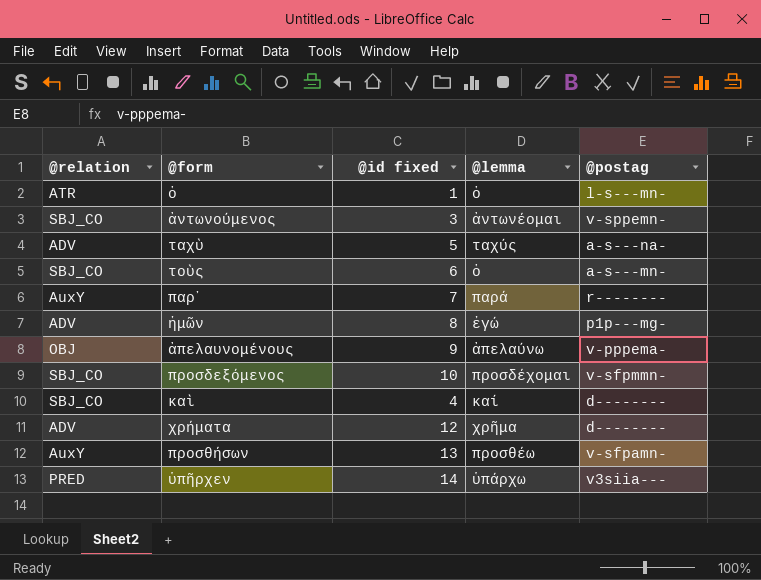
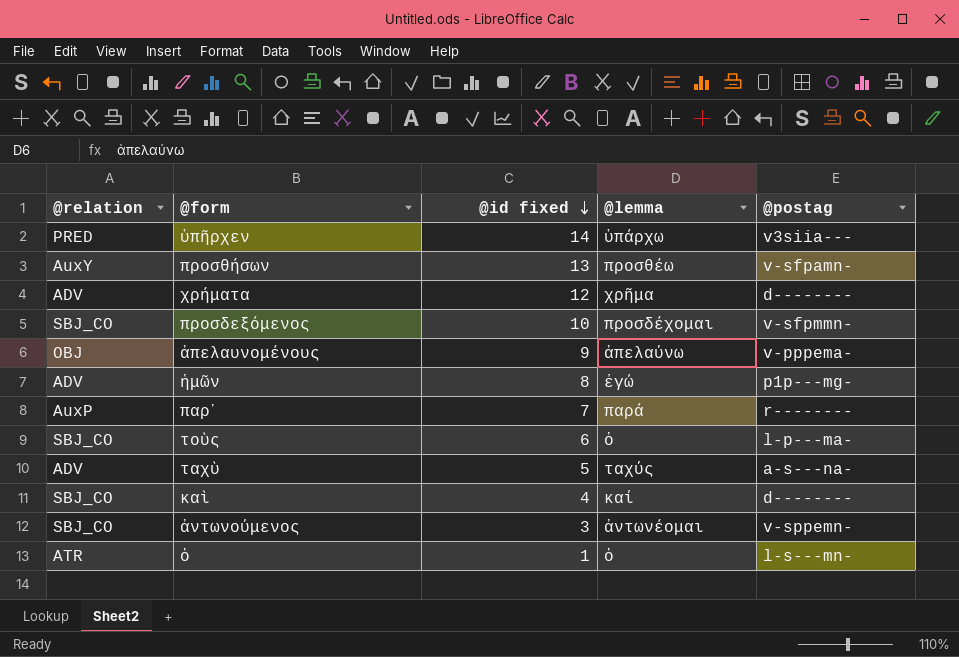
row order: none -> @id fixed descending
παρ᾽ | @relation: AuxY -> AuxP
τοὺς | @postag: a-s---mn- -> l-p---ma-

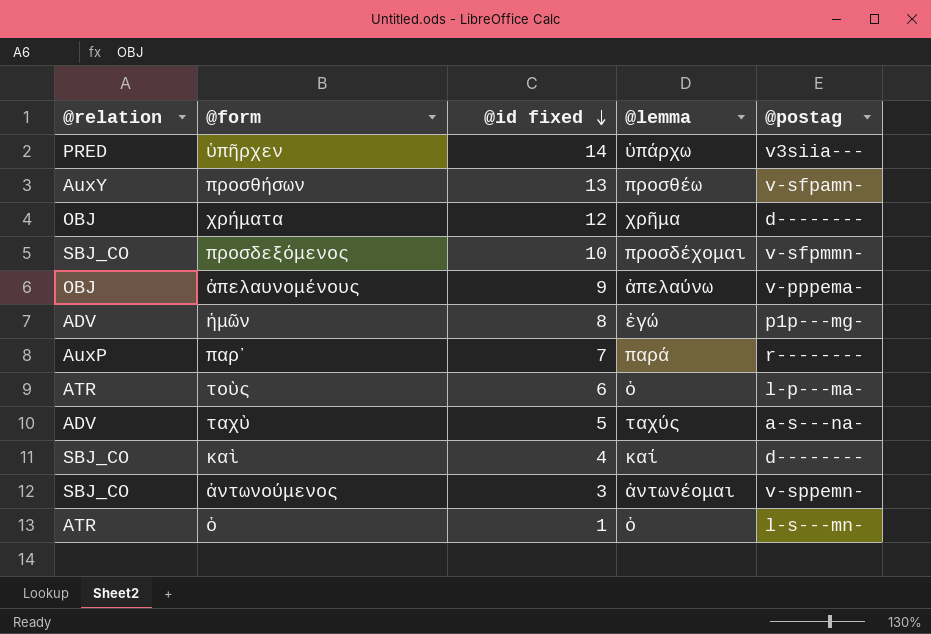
χρήματα | @relation: ADV -> OBJ
τοὺς | @relation: SBJ_CO -> ATR

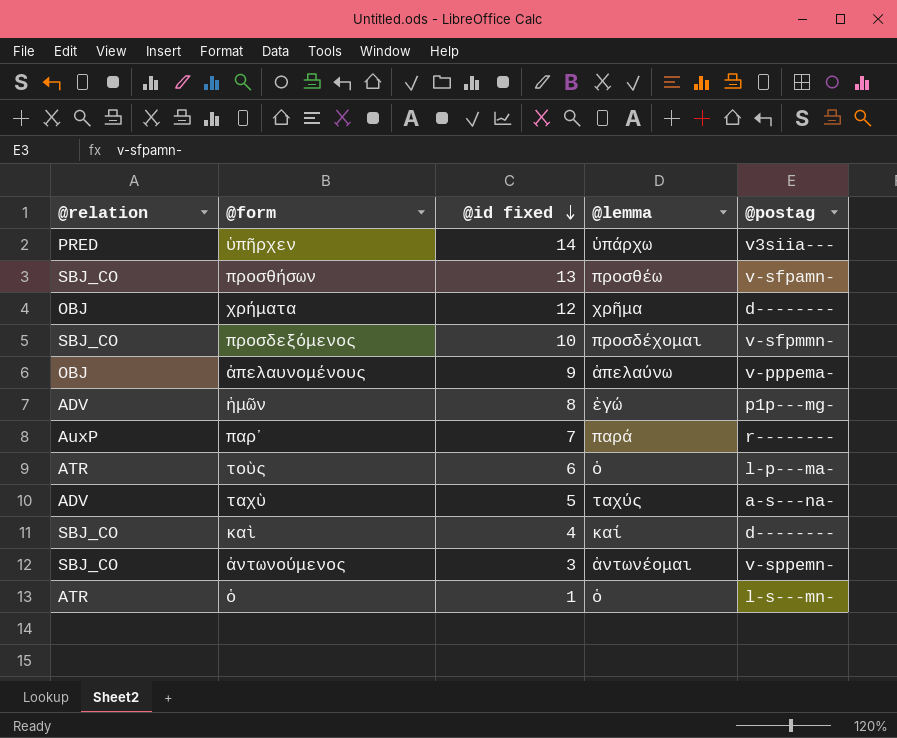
προσθήσων | @relation: AuxY -> SBJ_CO

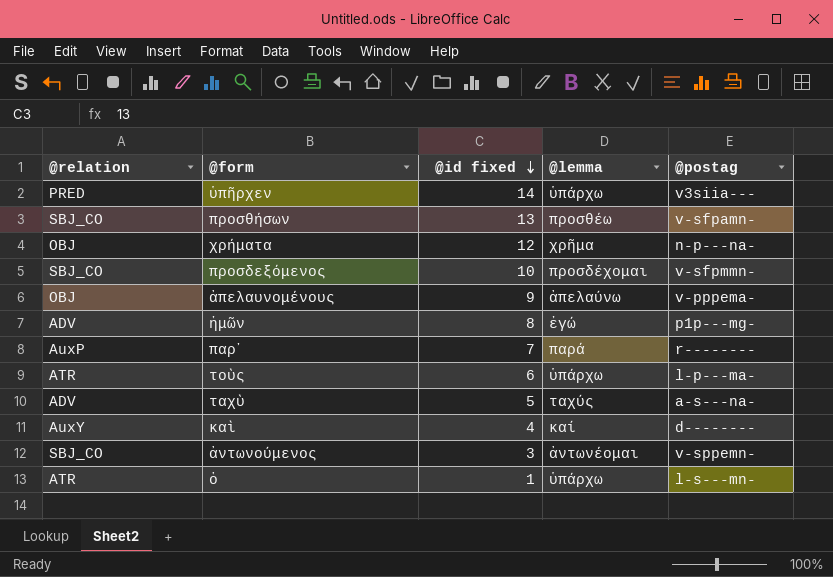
χρήματα | @postag: d-------- -> n-p---na-
τοὺς | @lemma: ὁ -> ὑπάρχω
καὶ | @relation: SBJ_CO -> AuxY
ὁ | @lemma: ὁ -> ὑπάρχω

